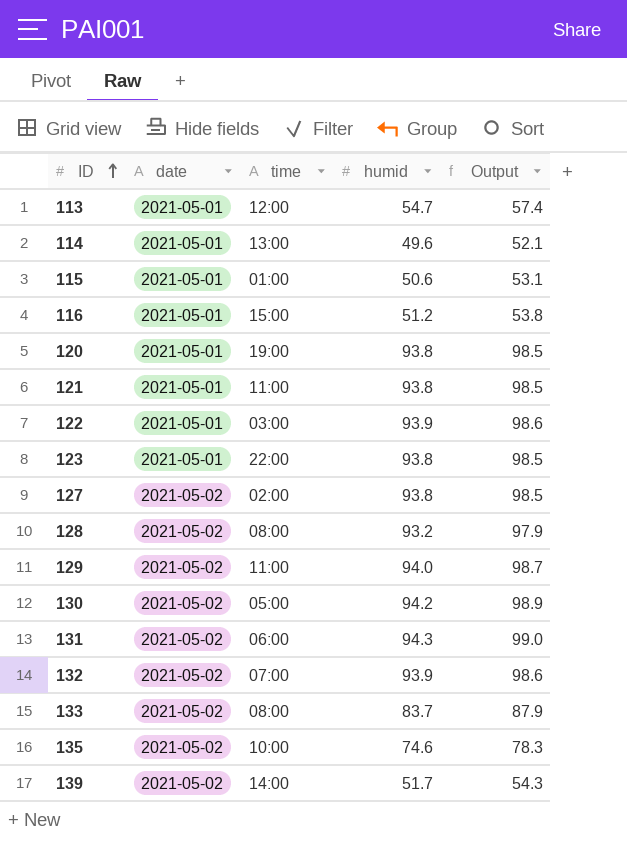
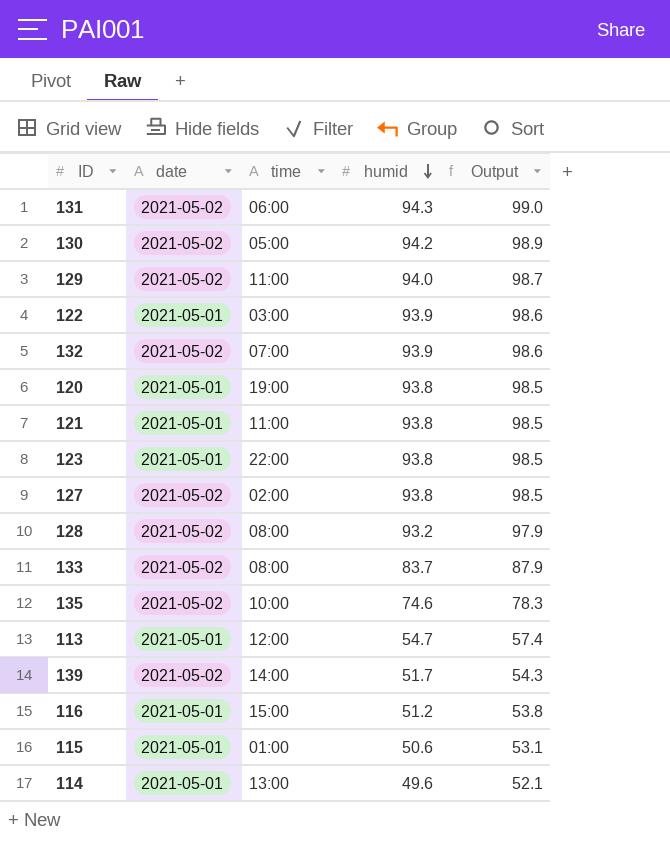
row order: ID ascending -> humid descending

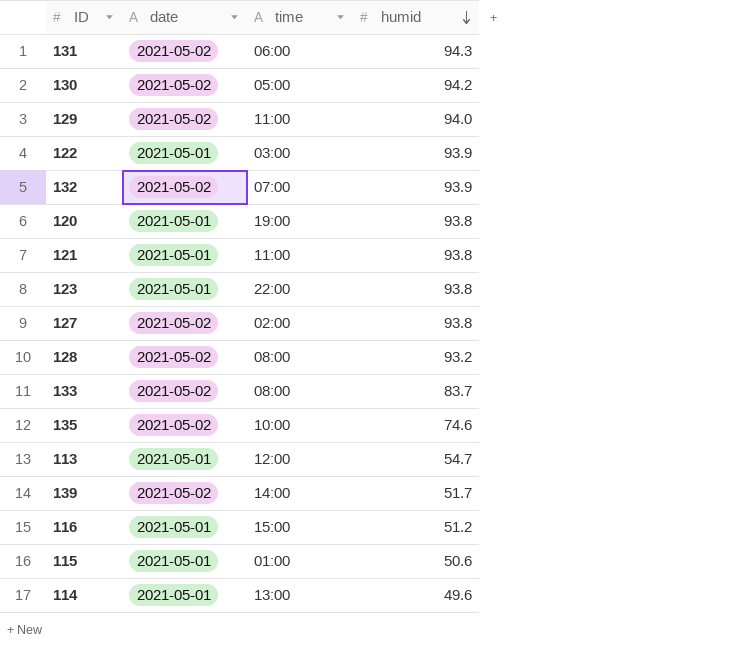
column Output | formula: [humid] * 1.05 -> none

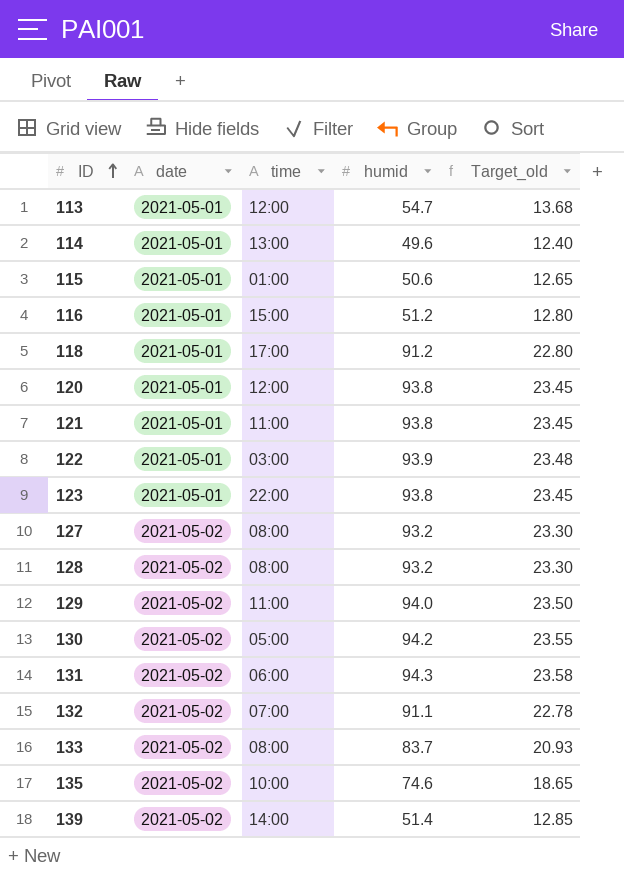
row order: humid descending -> ID ascending
column Target_old | formula: none -> [humid] * 0.25
row 118: none -> 2021-05-01 | 17:00 | 91.2 | 22.80
120 | time: 19:00 -> 12:00
127 | time: 02:00 -> 08:00
127 | humid: 93.8 -> 93.2
132 | humid: 93.9 -> 91.1
139 | humid: 51.7 -> 51.4

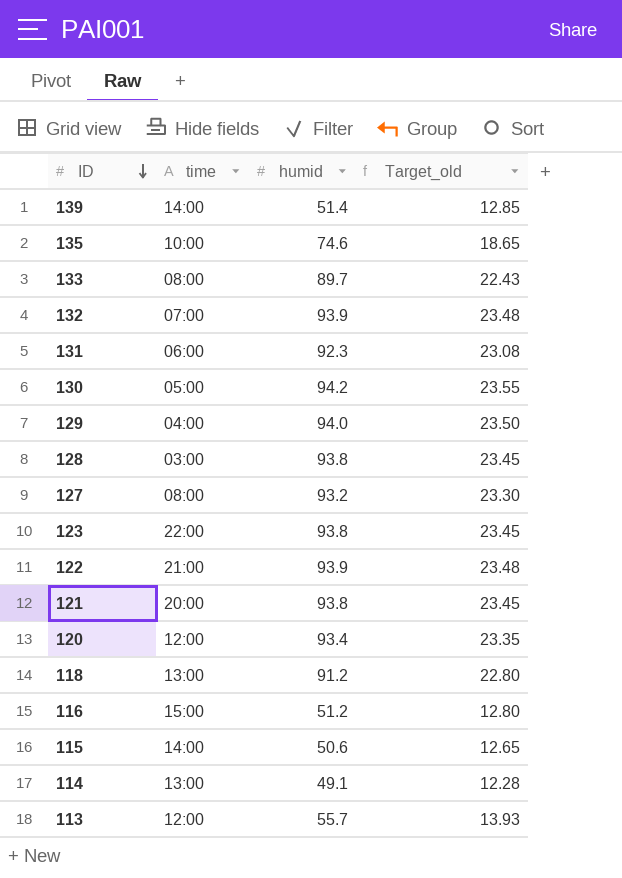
row order: ID ascending -> ID descending
column date | position: 2 -> none
133 | humid: 83.7 -> 89.7
133 | Target_old: 20.93 -> 22.43
132 | humid: 91.1 -> 93.9
132 | Target_old: 22.78 -> 23.48
131 | humid: 94.3 -> 92.3
131 | Target_old: 23.58 -> 23.08
129 | time: 11:00 -> 04:00
128 | time: 08:00 -> 03:00
128 | humid: 93.2 -> 93.8
128 | Target_old: 23.30 -> 23.45
122 | time: 03:00 -> 21:00
121 | time: 11:00 -> 20:00
120 | humid: 93.8 -> 93.4
120 | Target_old: 23.45 -> 23.35
118 | time: 17:00 -> 13:00
115 | time: 01:00 -> 14:00
114 | humid: 49.6 -> 49.1
114 | Target_old: 12.40 -> 12.28
113 | humid: 54.7 -> 55.7
113 | Target_old: 13.68 -> 13.93

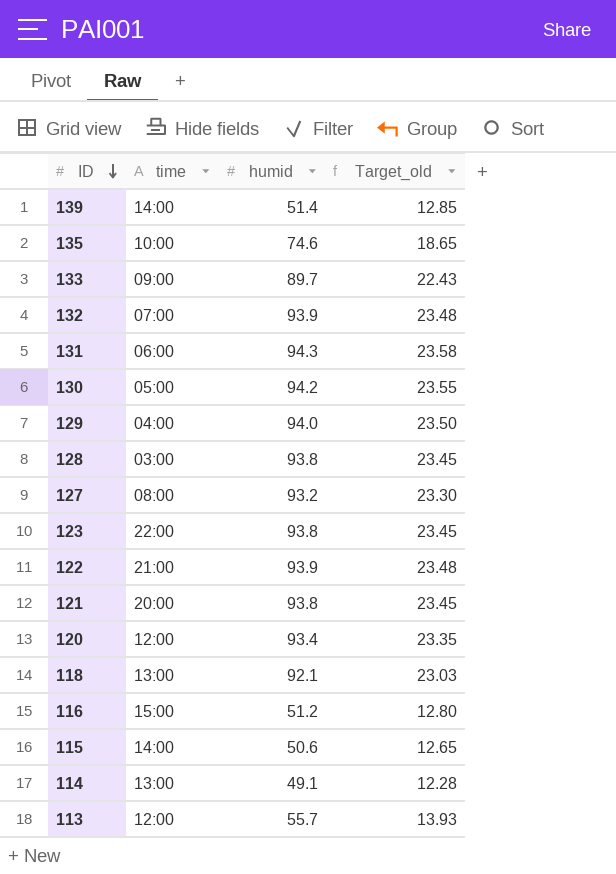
133 | time: 08:00 -> 09:00
131 | humid: 92.3 -> 94.3
131 | Target_old: 23.08 -> 23.58
118 | humid: 91.2 -> 92.1
118 | Target_old: 22.80 -> 23.03

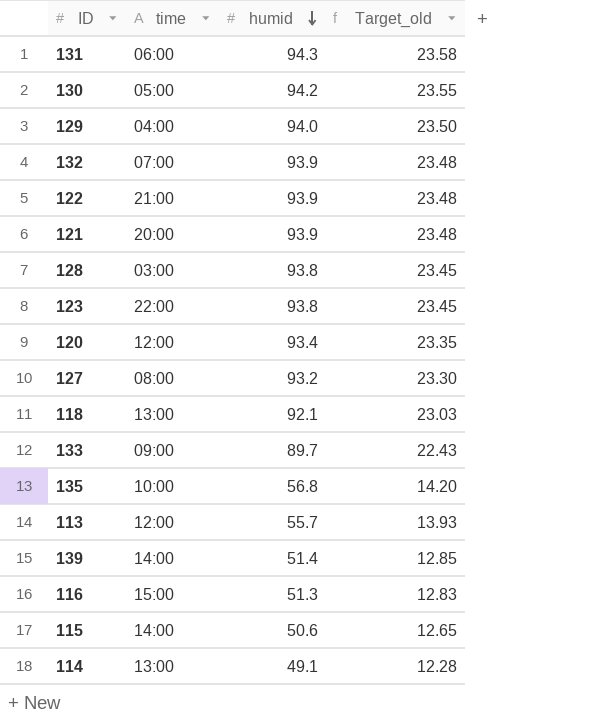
row order: ID descending -> humid descending
121 | humid: 93.8 -> 93.9
121 | Target_old: 23.45 -> 23.48
135 | humid: 74.6 -> 56.8
135 | Target_old: 18.65 -> 14.20
116 | humid: 51.2 -> 51.3
116 | Target_old: 12.80 -> 12.83

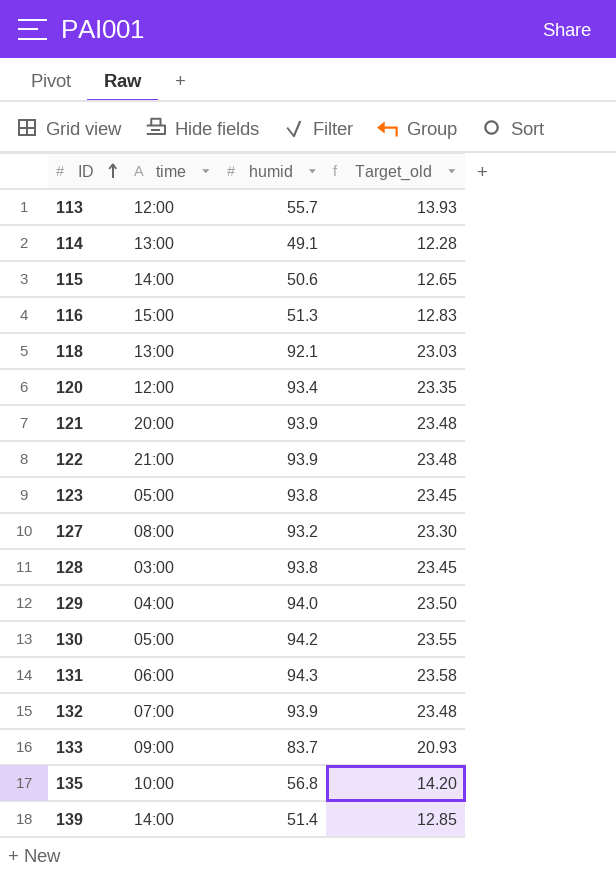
row order: humid descending -> ID ascending
123 | time: 22:00 -> 05:00
133 | humid: 89.7 -> 83.7
133 | Target_old: 22.43 -> 20.93

